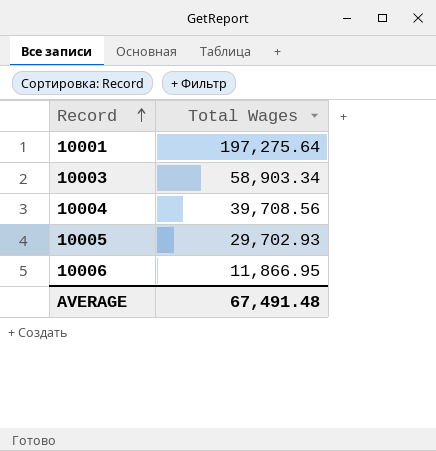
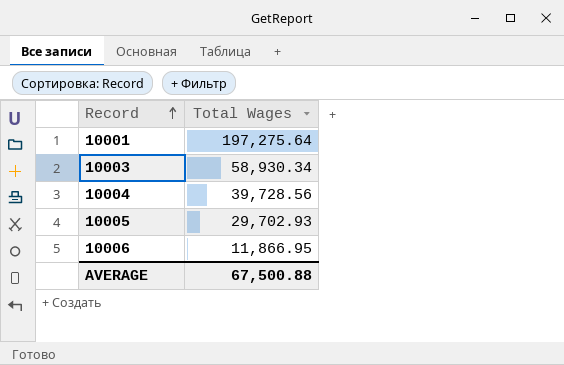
10003 | Total Wages: 58,903.34 -> 58,930.34
10004 | Total Wages: 39,708.56 -> 39,728.56
AVERAGE | Total Wages: 67,491.48 -> 67,500.88

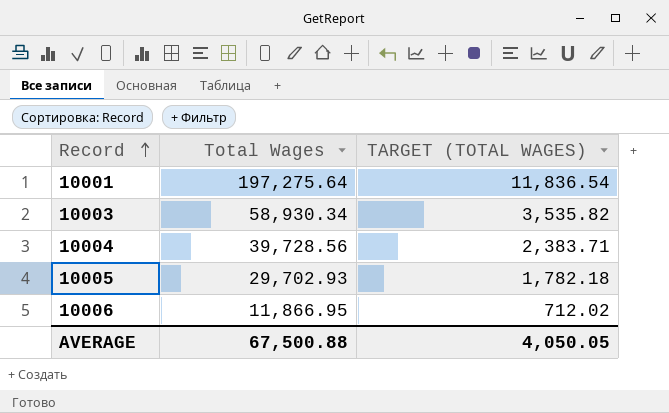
column TARGET (TOTAL WAGES) | formula: none -> [Total Wages] * 0.06

